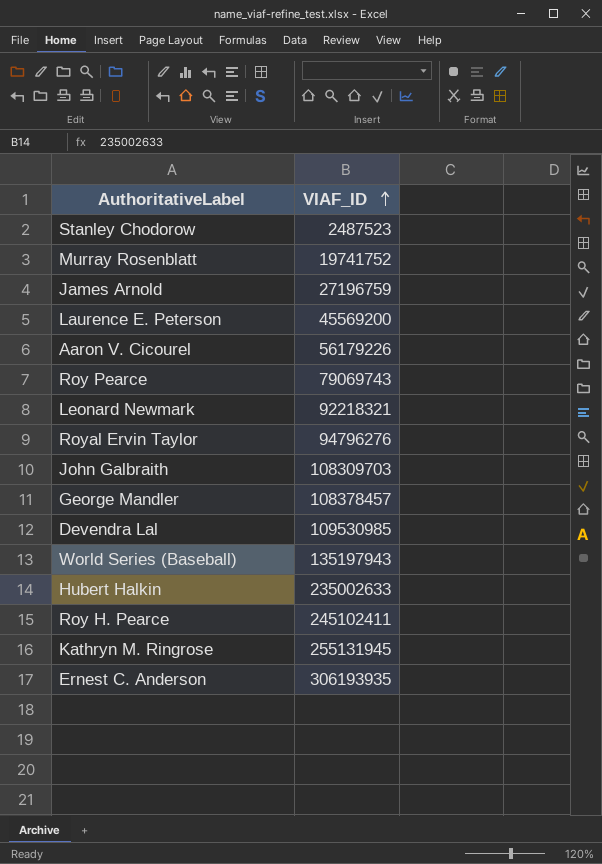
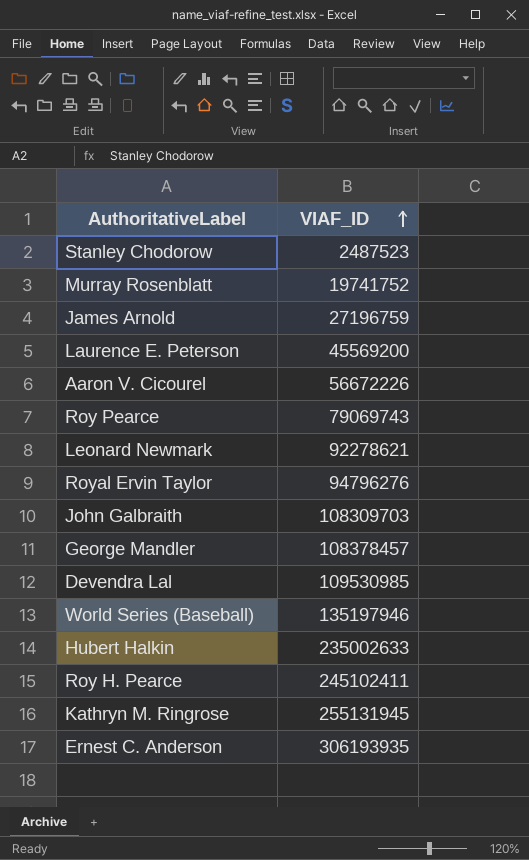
Aaron V. Cicourel | VIAF_ID: 56179226 -> 56672226
Leonard Newmark | VIAF_ID: 92218321 -> 92278621
World Series (Baseball) | VIAF_ID: 135197943 -> 135197946

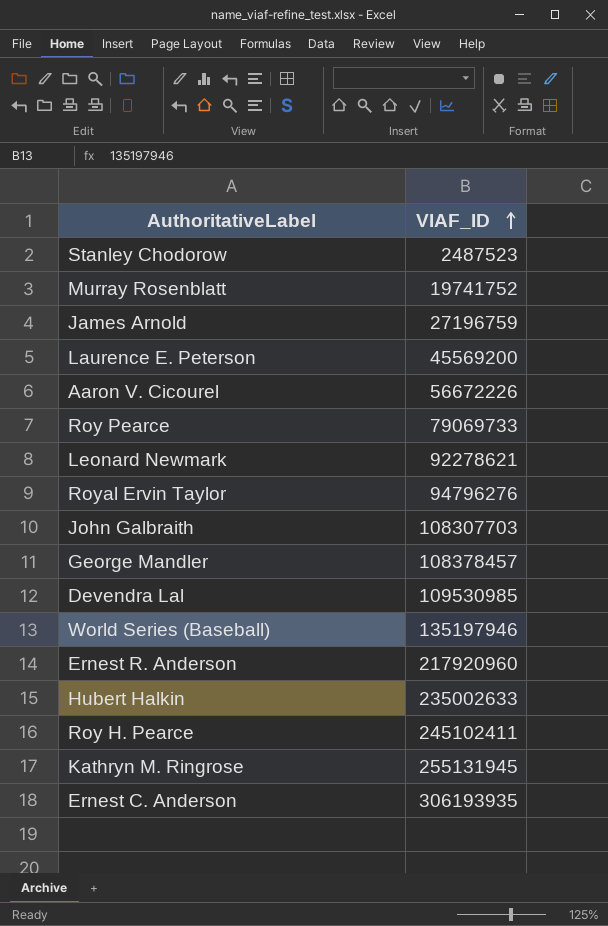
Roy Pearce | VIAF_ID: 79069743 -> 79069733
John Galbraith | VIAF_ID: 108309703 -> 108307703
row Ernest R. Anderson: none -> 217920960

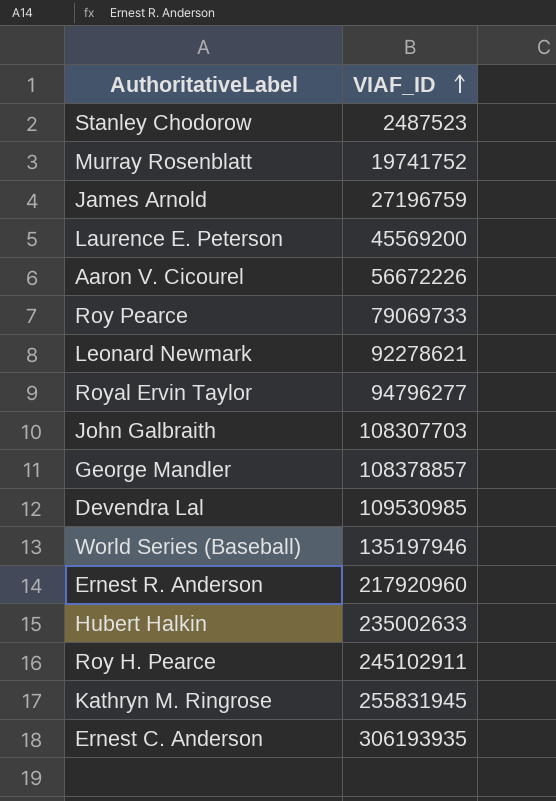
Royal Ervin Taylor | VIAF_ID: 94796276 -> 94796277
George Mandler | VIAF_ID: 108378457 -> 108378857
Roy H. Pearce | VIAF_ID: 245102411 -> 245102911
Kathryn M. Ringrose | VIAF_ID: 255131945 -> 255831945

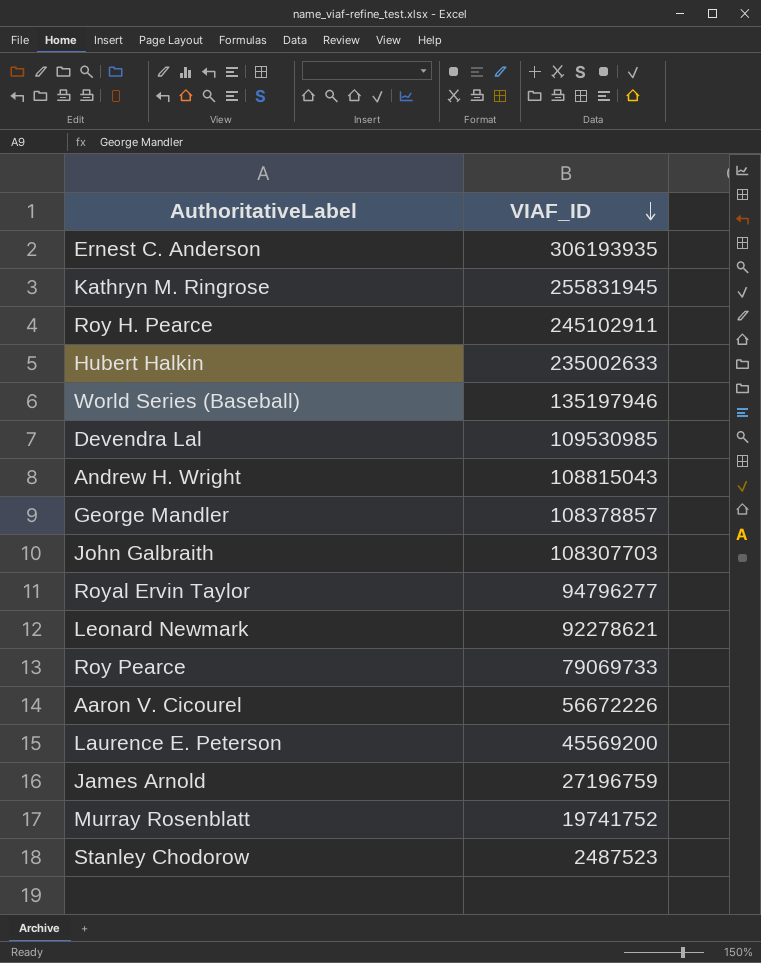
row order: VIAF_ID ascending -> VIAF_ID descending
row Ernest R. Anderson: 217920960 -> none
row Andrew H. Wright: none -> 108815043

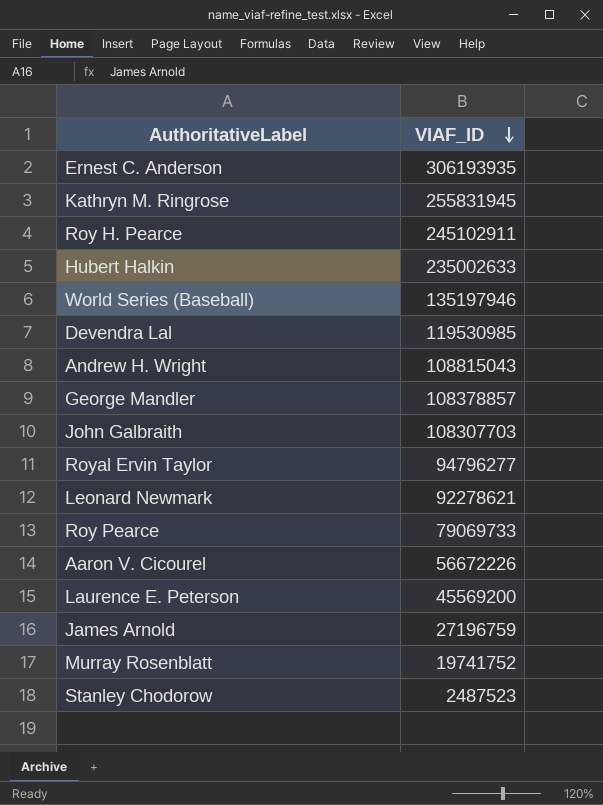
Devendra Lal | VIAF_ID: 109530985 -> 119530985

